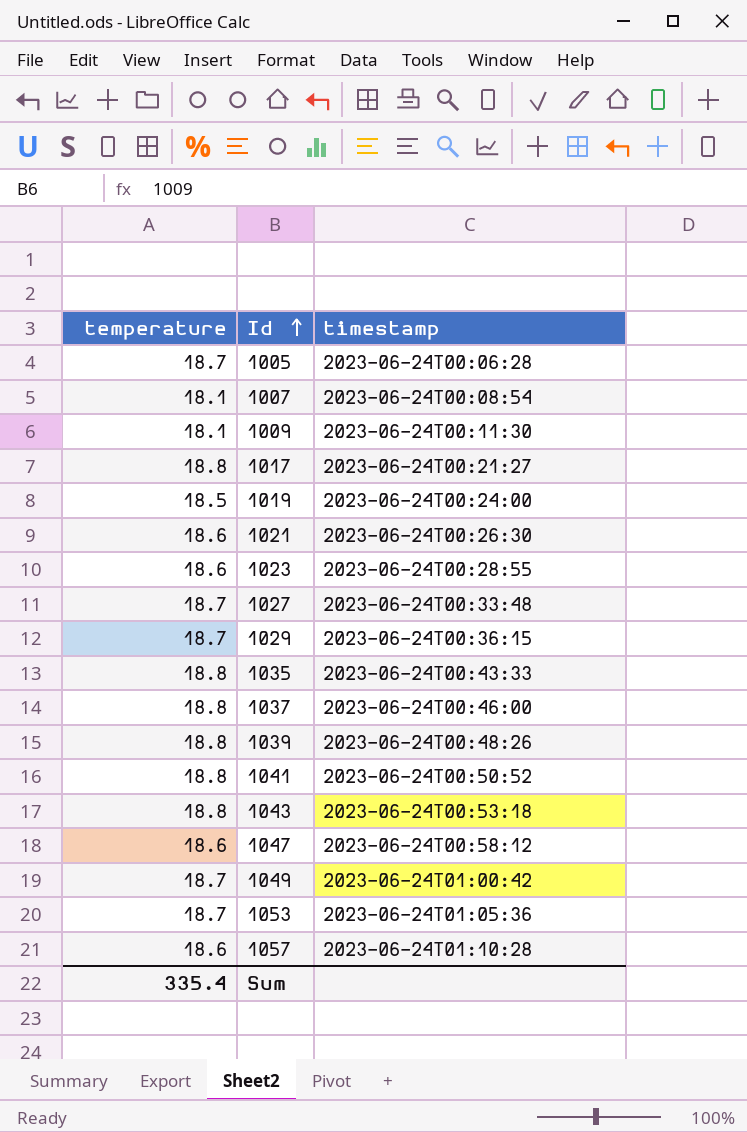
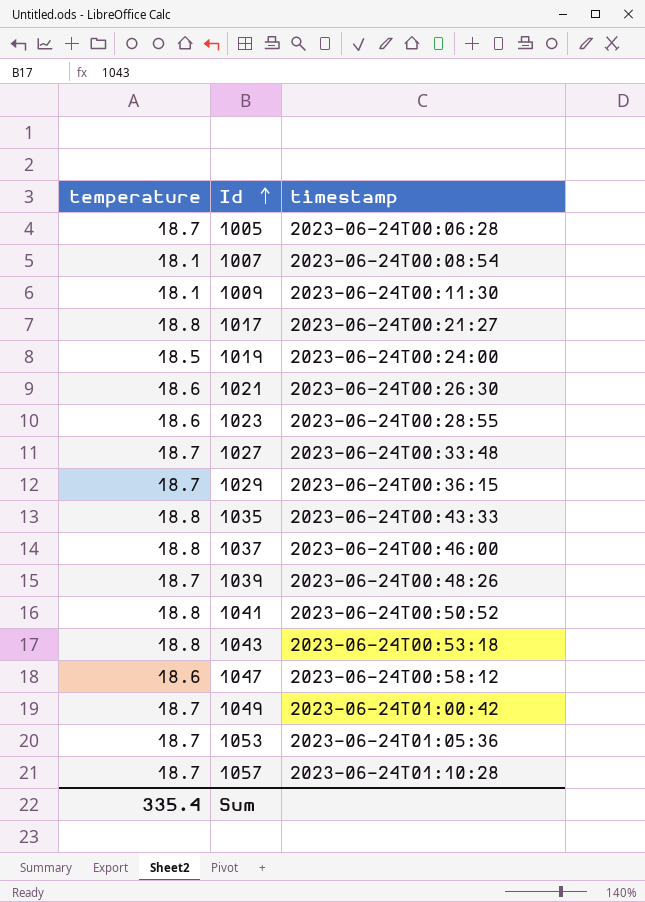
1039 | temperature: 18.8 -> 18.7
1057 | temperature: 18.6 -> 18.7

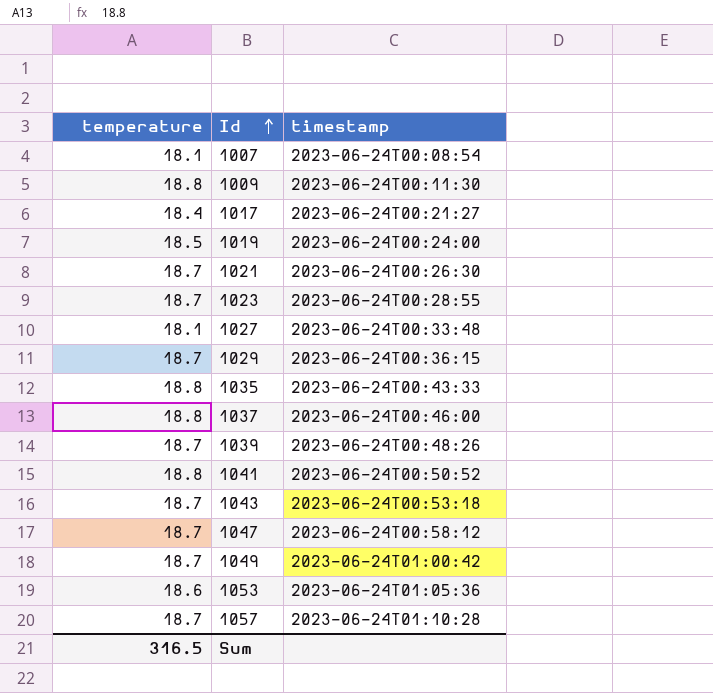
row 1005: 18.7 | 2023-06-24T00:06:28 -> none
1009 | temperature: 18.1 -> 18.8
1017 | temperature: 18.8 -> 18.4
1021 | temperature: 18.6 -> 18.7
1023 | temperature: 18.6 -> 18.7
1027 | temperature: 18.7 -> 18.1
1043 | temperature: 18.8 -> 18.7
1047 | temperature: 18.6 -> 18.7
1053 | temperature: 18.7 -> 18.6
Sum | temperature: 335.4 -> 316.5

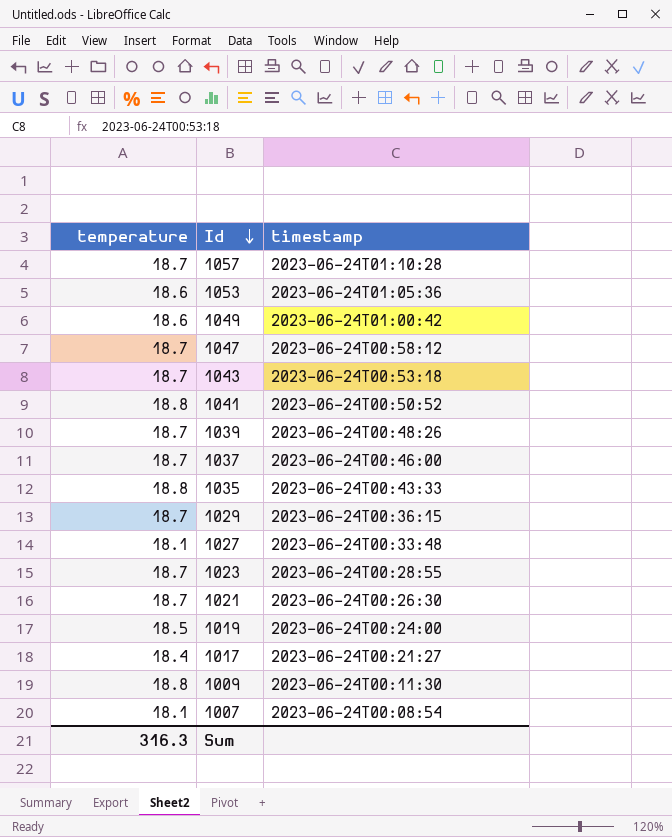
row order: Id ascending -> Id descending
1049 | temperature: 18.7 -> 18.6
1037 | temperature: 18.8 -> 18.7
Sum | temperature: 316.5 -> 316.3

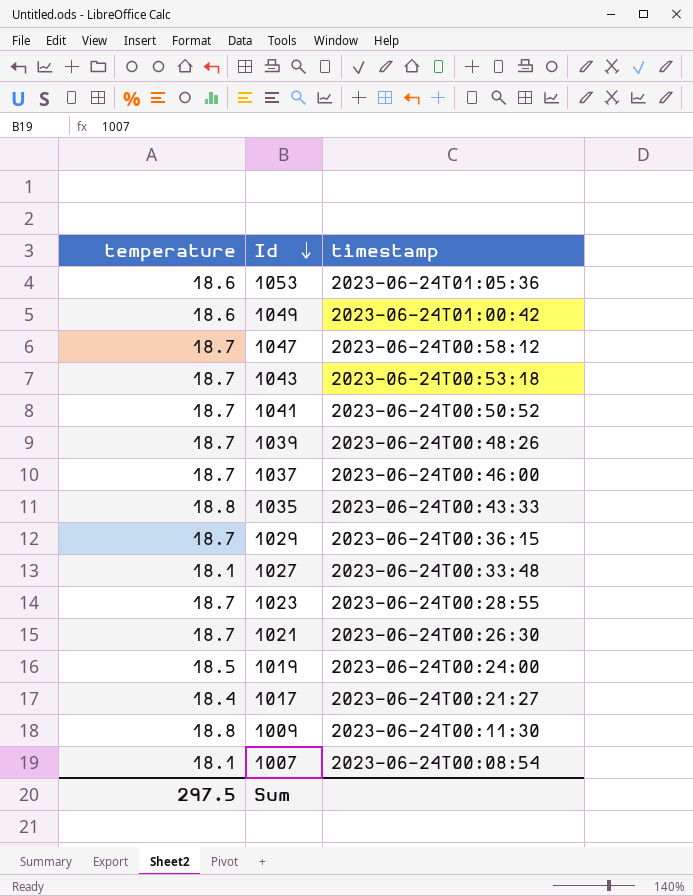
row 1057: 18.7 | 2023-06-24T01:10:28 -> none
1041 | temperature: 18.8 -> 18.7
Sum | temperature: 316.3 -> 297.5

